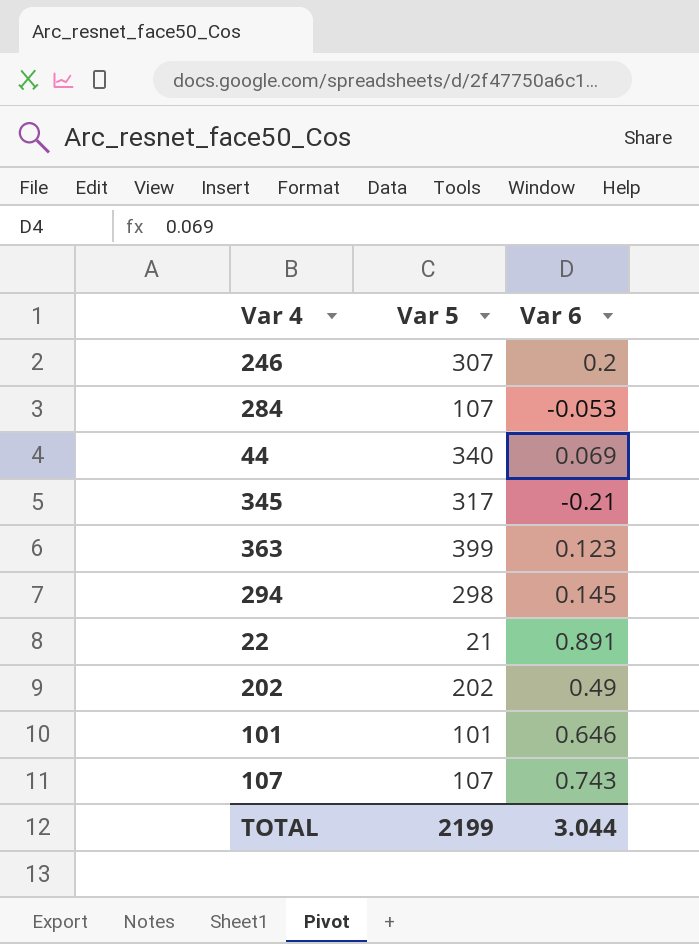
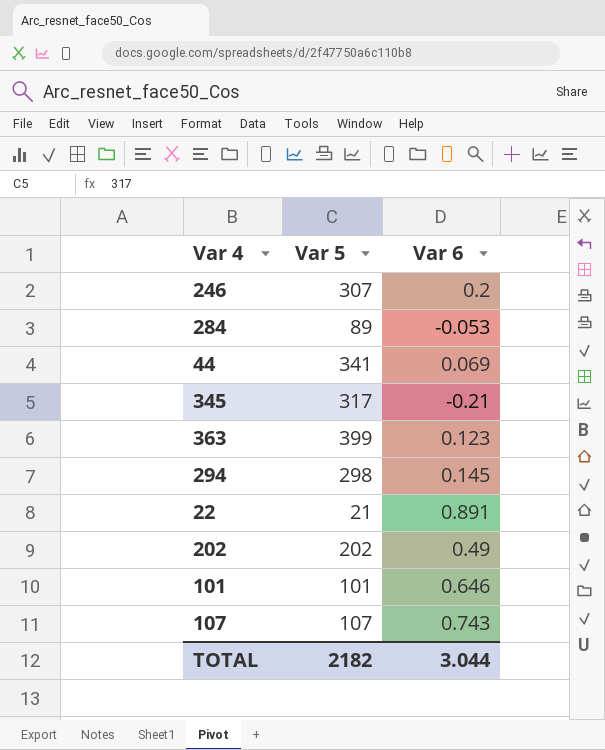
284 | Var 5: 107 -> 89
44 | Var 5: 340 -> 341
TOTAL | Var 5: 2199 -> 2182

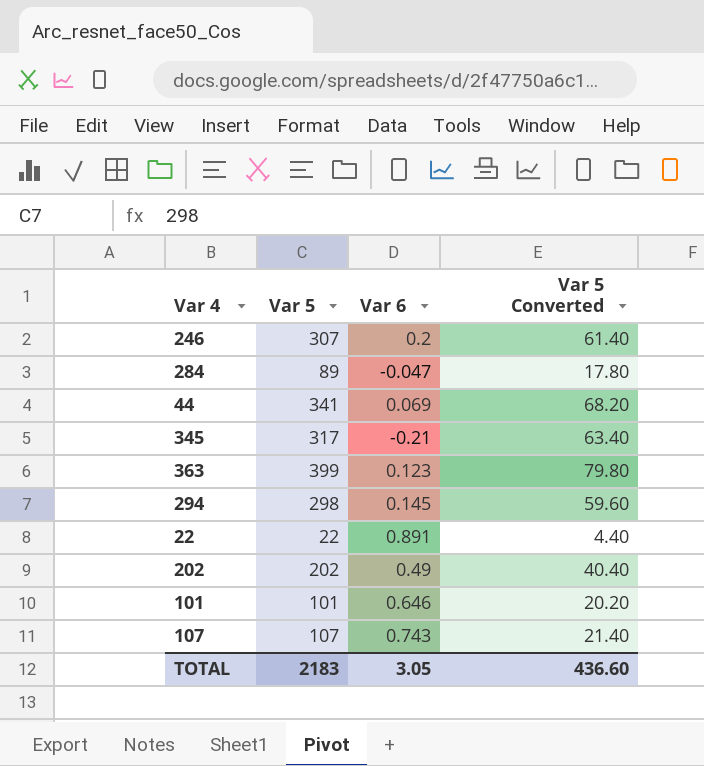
column Var 5 Converted | formula: none -> [Var 5] * 0.2
284 | Var 6: -0.053 -> -0.047
22 | Var 5: 21 -> 22
TOTAL | Var 5: 2182 -> 2183
TOTAL | Var 6: 3.044 -> 3.05

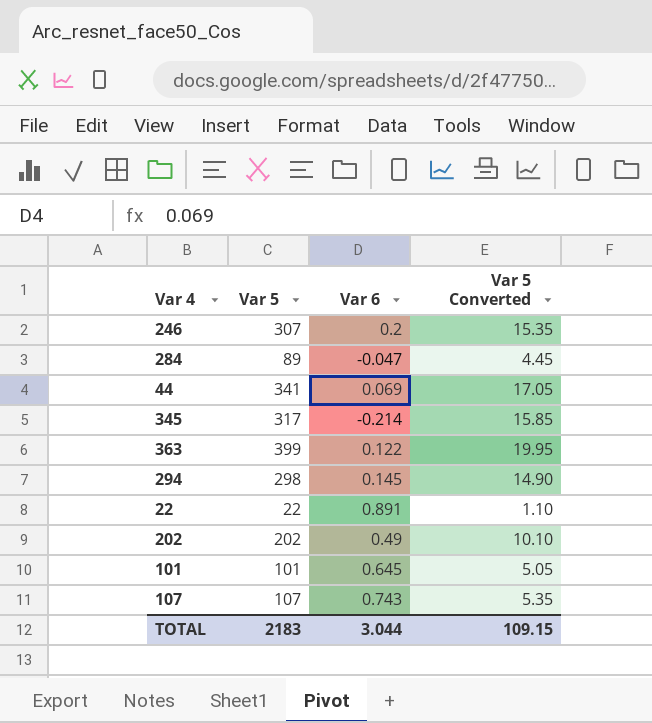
column Var 5 Converted | formula: [Var 5] * 0.2 -> [Var 5] * 0.05
345 | Var 6: -0.21 -> -0.214
363 | Var 6: 0.123 -> 0.122
101 | Var 6: 0.646 -> 0.645
TOTAL | Var 6: 3.05 -> 3.044
TOTAL | Var 5 Converted: 436.60 -> 109.15

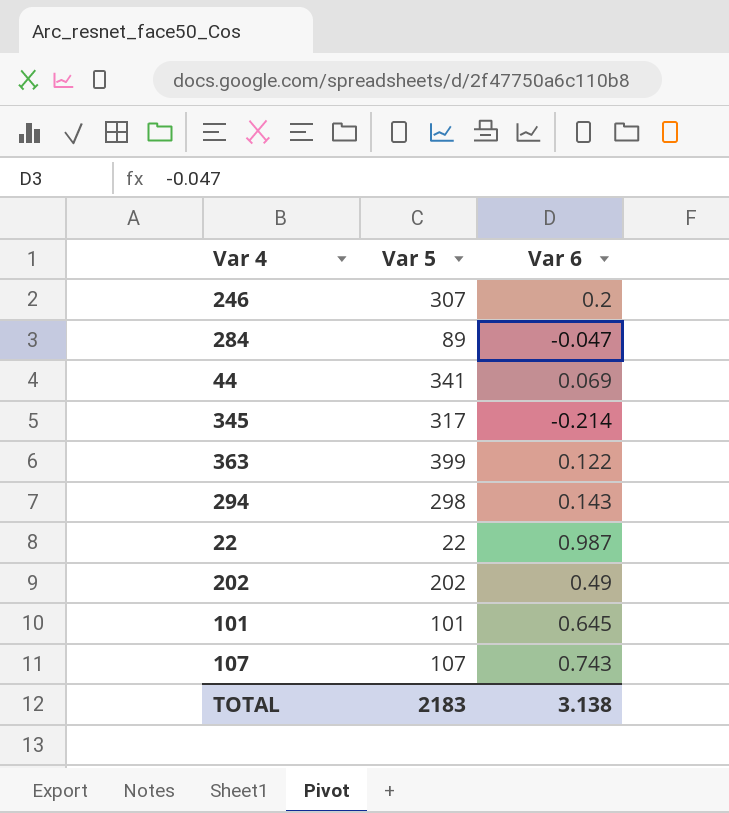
column Var 5 Converted | formula: [Var 5] * 0.05 -> none
294 | Var 6: 0.145 -> 0.143
22 | Var 6: 0.891 -> 0.987
TOTAL | Var 6: 3.044 -> 3.138

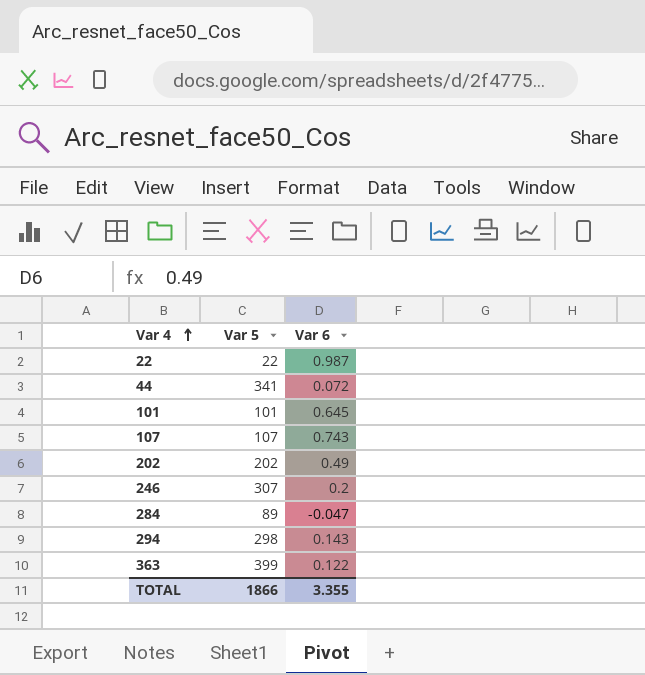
row order: none -> Var 4 ascending
row 345: 317 | -0.214 -> none
44 | Var 6: 0.069 -> 0.072
TOTAL | Var 5: 2183 -> 1866
TOTAL | Var 6: 3.138 -> 3.355

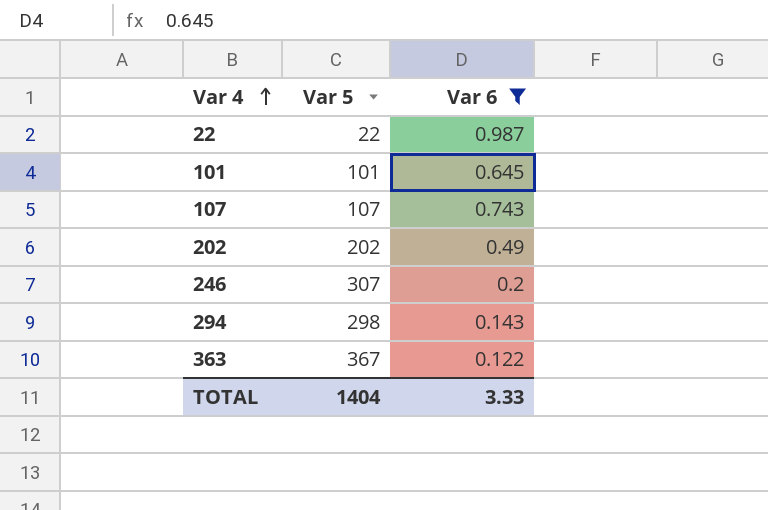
filter: none -> Var 6 >= 0.122
363 | Var 5: 399 -> 367
TOTAL | Var 5: 1866 -> 1404
TOTAL | Var 6: 3.355 -> 3.33

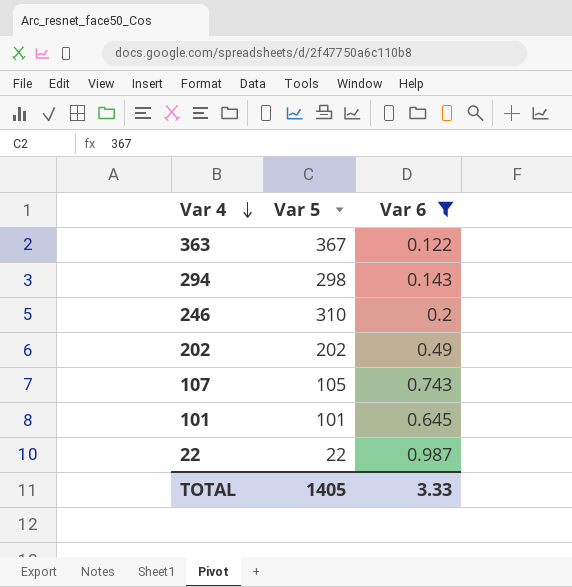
row order: Var 4 ascending -> Var 4 descending
246 | Var 5: 307 -> 310
107 | Var 5: 107 -> 105
TOTAL | Var 5: 1404 -> 1405

